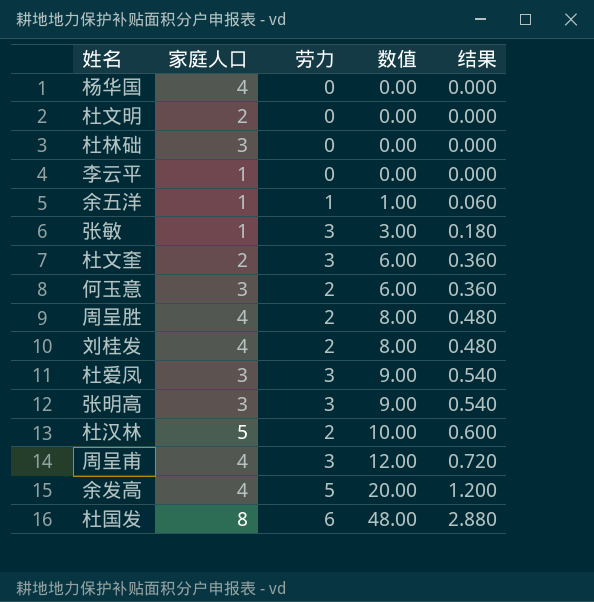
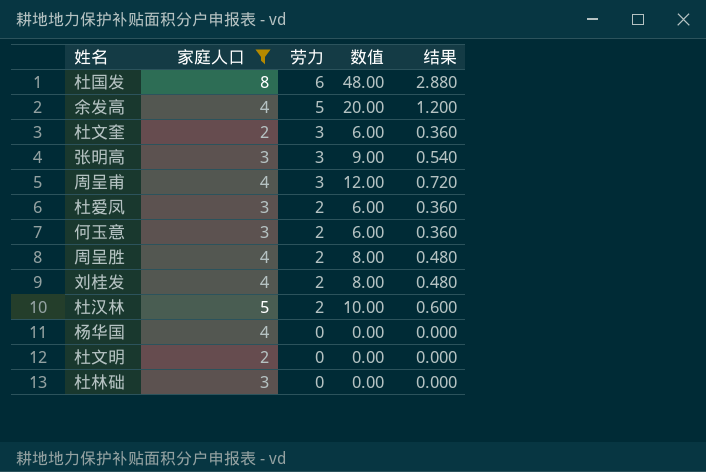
filter: none -> 家庭人口 != 1
row order: 数值 ascending -> 劳力 descending
杜爱凤 | 劳力: 3 -> 2
杜爱凤 | 数值: 9.00 -> 6.00
杜爱凤 | 结果: 0.540 -> 0.360

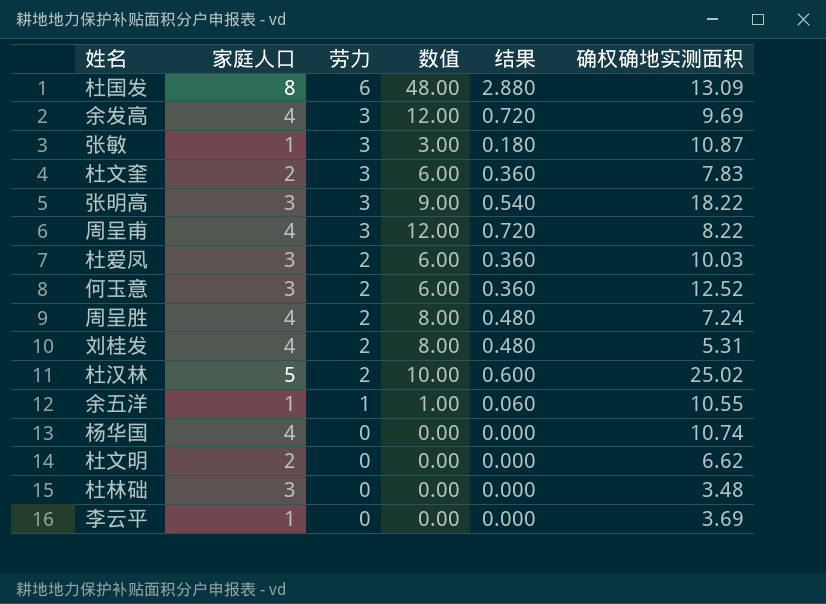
filter: 家庭人口 != 1 -> none
column 确权确地实测面积 | position: none -> 6
余发高 | 劳力: 5 -> 3
余发高 | 数值: 20.00 -> 12.00
余发高 | 结果: 1.200 -> 0.720

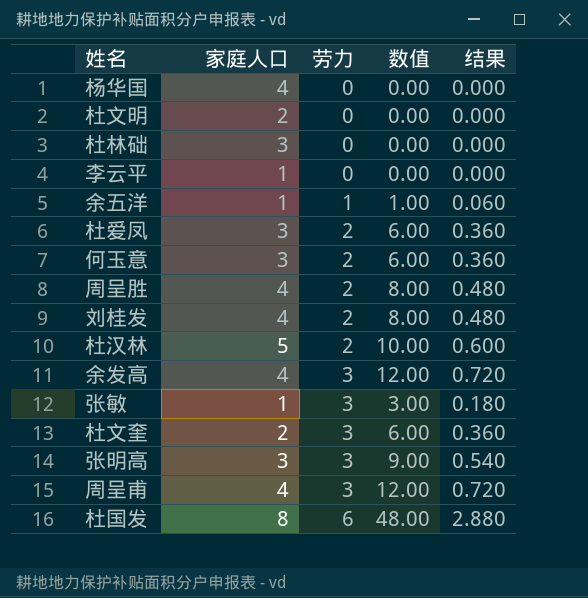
row order: 劳力 descending -> 劳力 ascending
column 确权确地实测面积 | position: 6 -> none

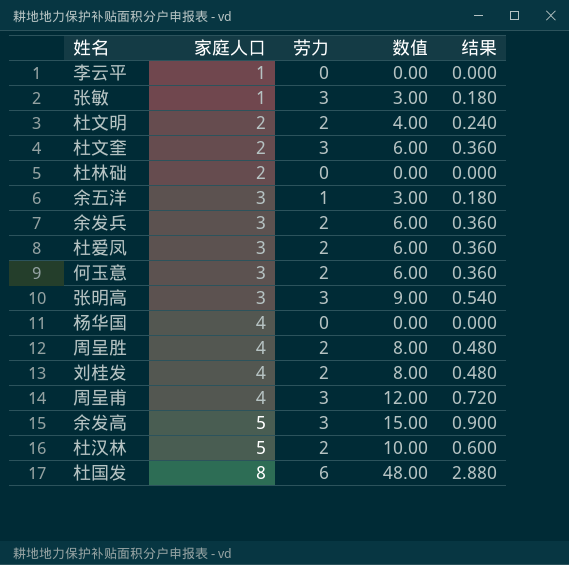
row order: 劳力 ascending -> 家庭人口 ascending
杜文明 | 劳力: 0 -> 2
杜文明 | 数值: 0.00 -> 4.00
杜文明 | 结果: 0.000 -> 0.240
杜林础 | 家庭人口: 3 -> 2
余五洋 | 家庭人口: 1 -> 3
余五洋 | 数值: 1.00 -> 3.00
余五洋 | 结果: 0.060 -> 0.180
row 余发兵: none -> 3 | 2 | 6.00 | 0.360
余发高 | 家庭人口: 4 -> 5
余发高 | 数值: 12.00 -> 15.00
余发高 | 结果: 0.720 -> 0.900

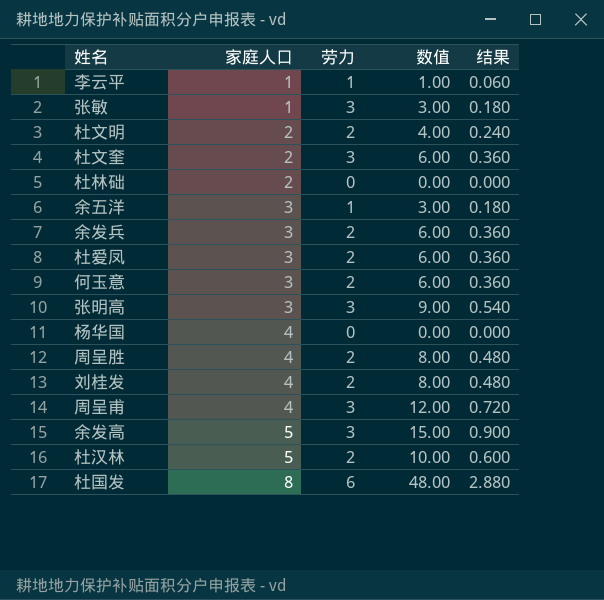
李云平 | 劳力: 0 -> 1
李云平 | 数值: 0.00 -> 1.00
李云平 | 结果: 0.000 -> 0.060

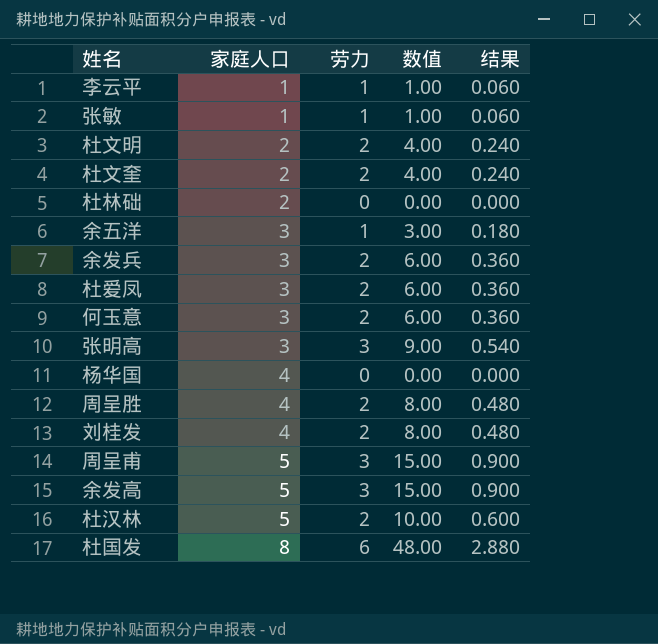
张敏 | 劳力: 3 -> 1
张敏 | 数值: 3.00 -> 1.00
张敏 | 结果: 0.180 -> 0.060
杜文奎 | 劳力: 3 -> 2
杜文奎 | 数值: 6.00 -> 4.00
杜文奎 | 结果: 0.360 -> 0.240
周呈甫 | 家庭人口: 4 -> 5
周呈甫 | 数值: 12.00 -> 15.00
周呈甫 | 结果: 0.720 -> 0.900

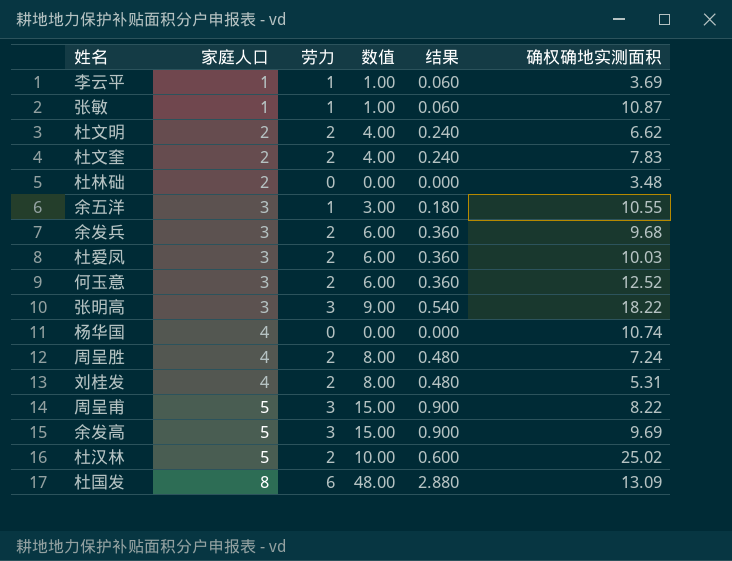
column 确权确地实测面积 | position: none -> 6

